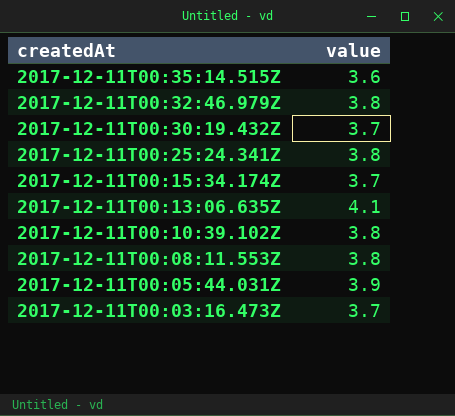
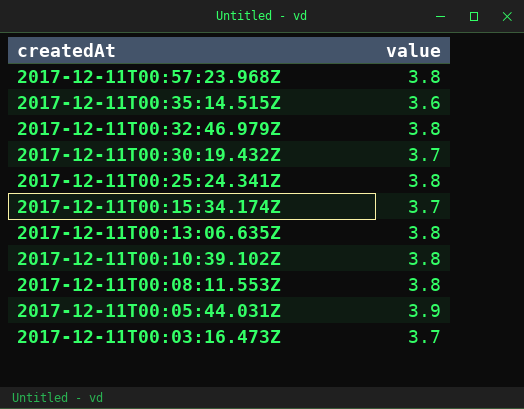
row 2017-12-11T00:57:23.968Z: none -> 3.8
2017-12-11T00:13:06.635Z | value: 4.1 -> 3.8

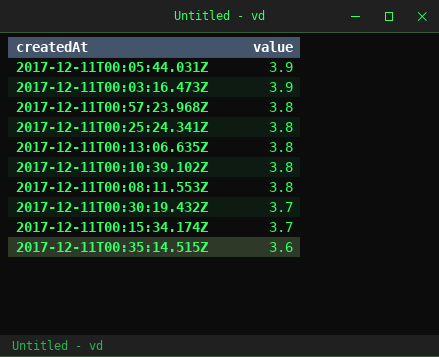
row order: createdAt descending -> value descending
row 2017-12-11T00:32:46.979Z: 3.8 -> none
2017-12-11T00:03:16.473Z | value: 3.7 -> 3.9

